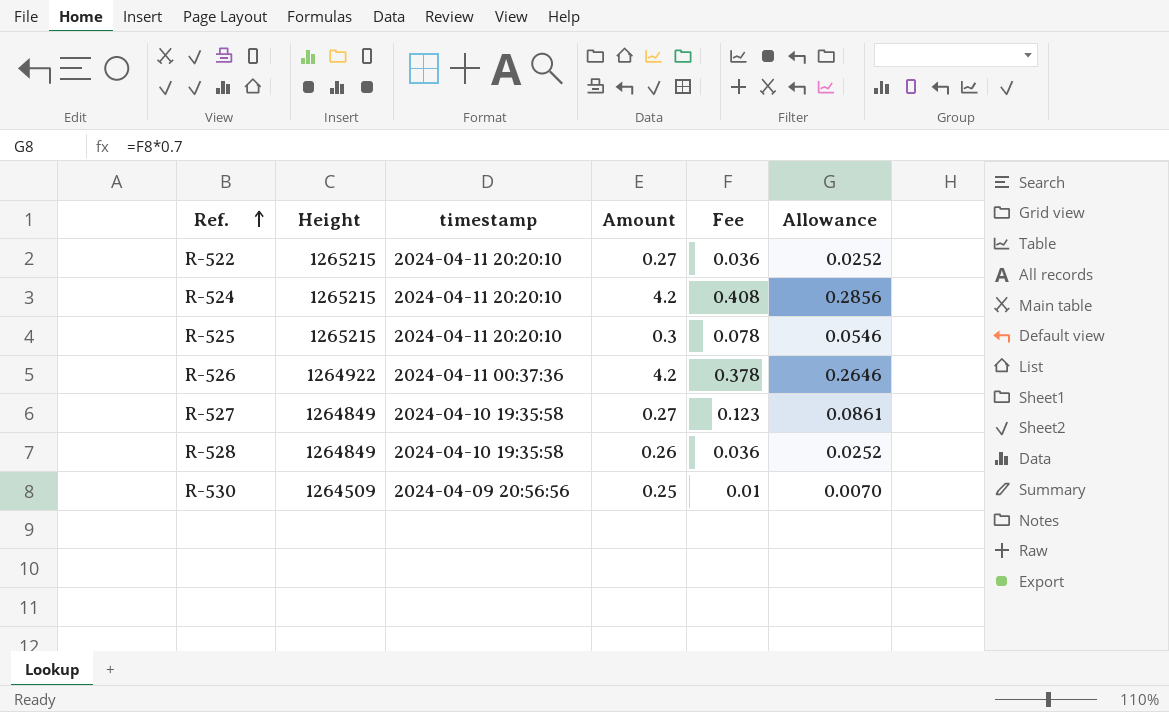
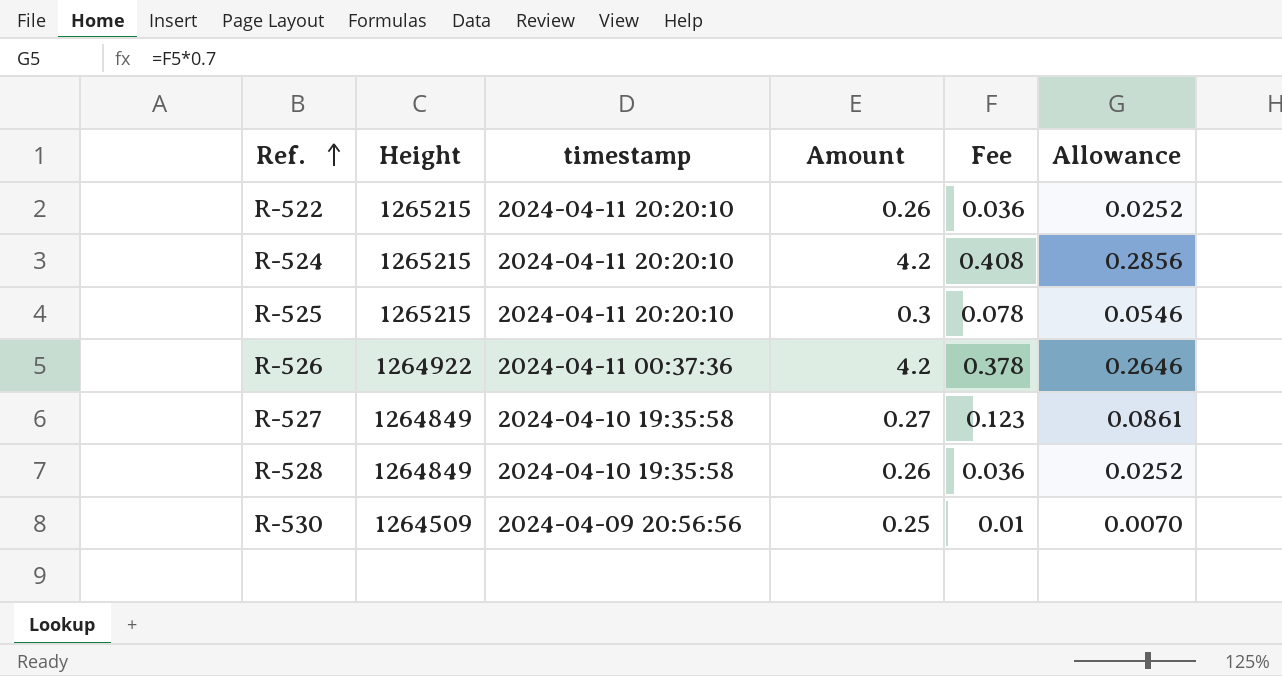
R-522 | Amount: 0.27 -> 0.26

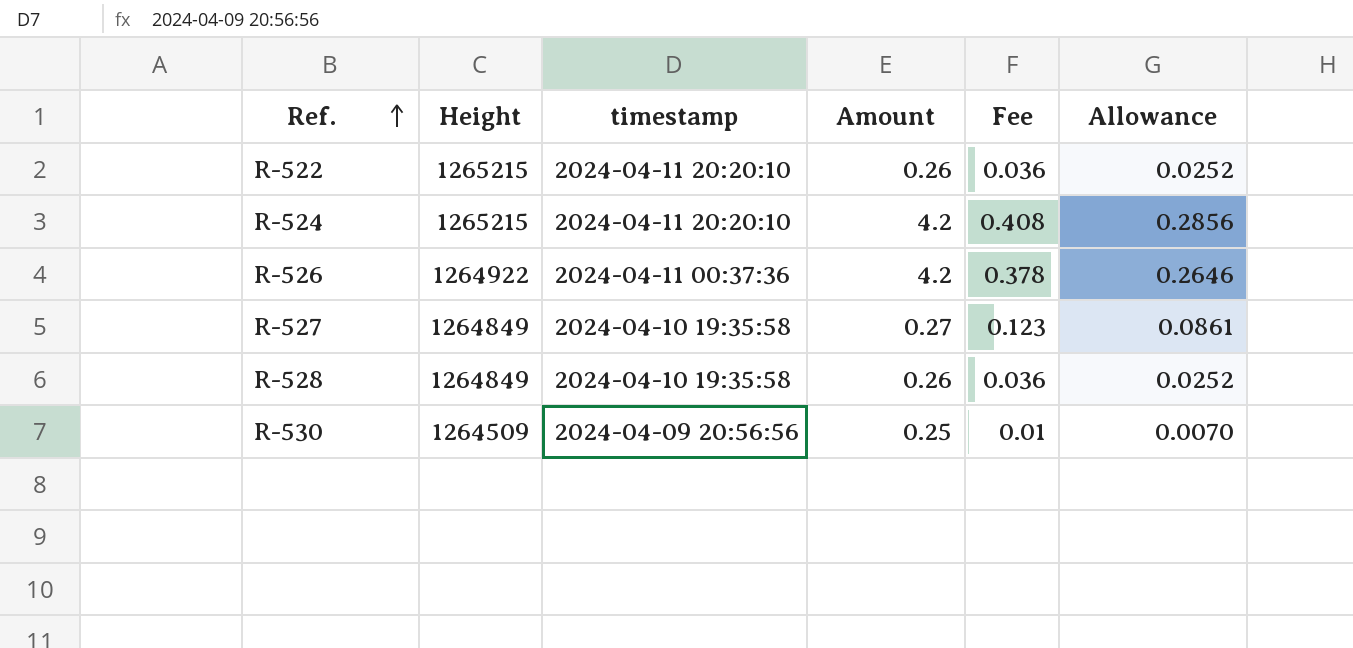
row R-525: 1265215 | 2024-04-11 20:20:10 | 0.3 | 0.078 | 0.0546 -> none

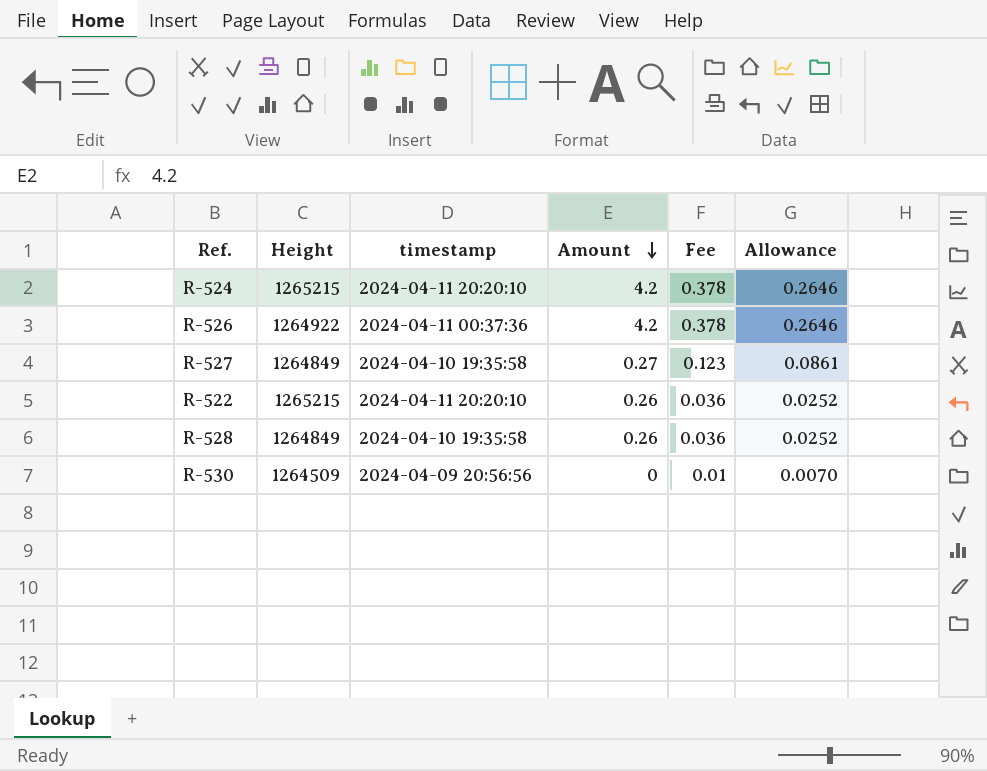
row order: Ref. ascending -> Amount descending
R-524 | Fee: 0.408 -> 0.378
R-524 | Allowance: 0.2856 -> 0.2646
R-530 | Amount: 0.25 -> 0

